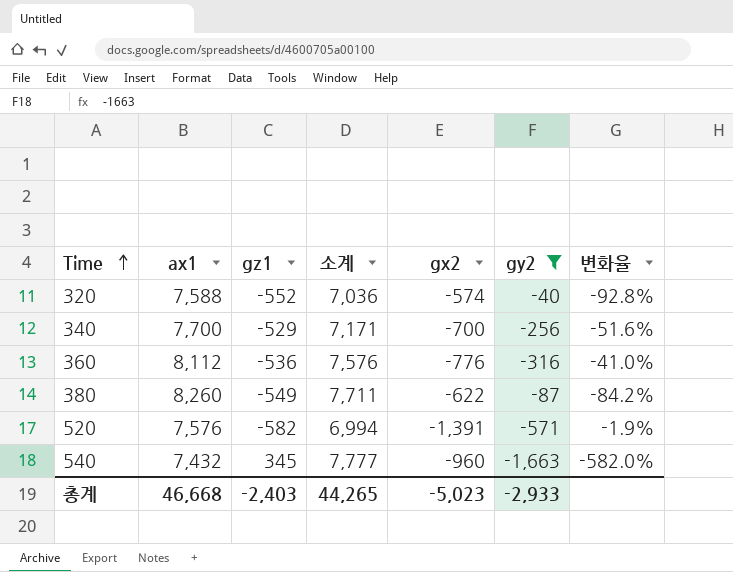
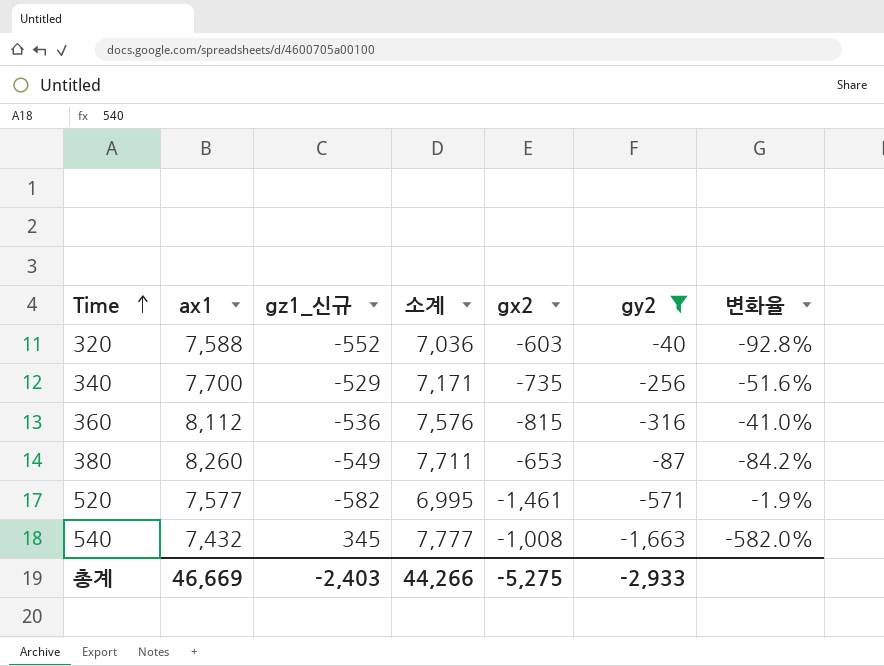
column name: gz1 -> gz1_신규
320 | gx2: -574 -> -603
340 | gx2: -700 -> -735
360 | gx2: -776 -> -815
380 | gx2: -622 -> -653
520 | ax1: 7,576 -> 7,577
520 | 소계: 6,994 -> 6,995
520 | gx2: -1,391 -> -1,461
540 | gx2: -960 -> -1,008
총계 | ax1: 46,668 -> 46,669
총계 | 소계: 44,265 -> 44,266
총계 | gx2: -5,023 -> -5,275

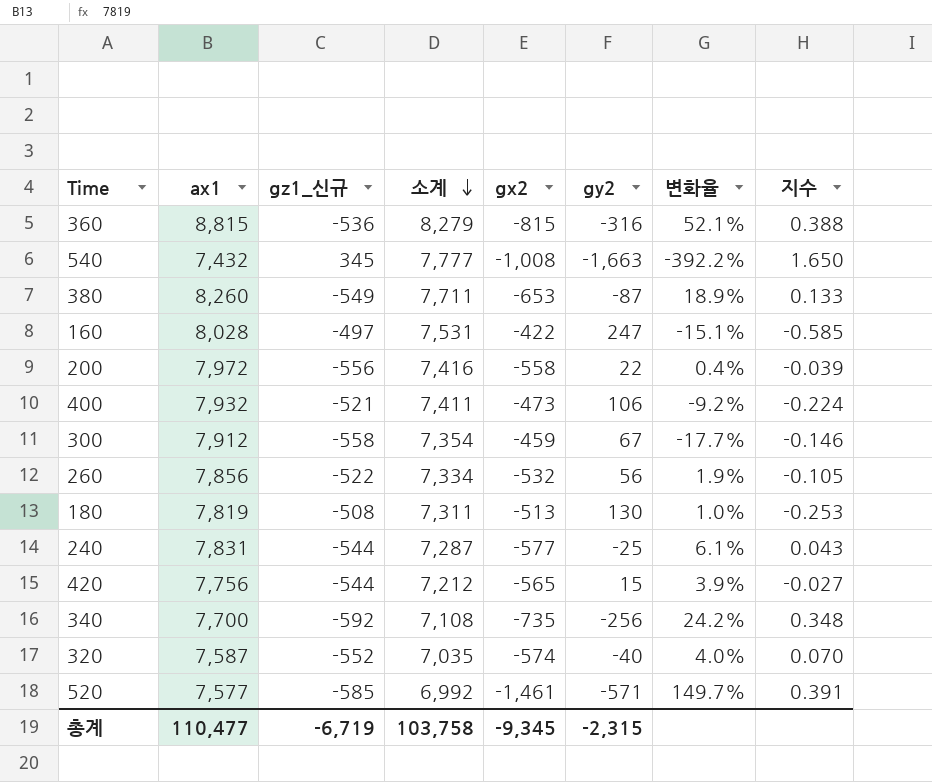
filter: gy2 <= -40 -> none
row order: Time ascending -> 소계 descending
column 변화율 | formula: ([gy2] - [gz1_신규]) / [gz1_신규] -> ([gx2] - [gz1_신규]) / [gz1_신규]
column 지수 | formula: none -> [gy2] / [gx2]
360 | ax1: 8,112 -> 8,815
360 | 소계: 7,576 -> 8,279
340 | gz1_신규: -529 -> -592
340 | 소계: 7,171 -> 7,108
320 | ax1: 7,588 -> 7,587
320 | 소계: 7,036 -> 7,035
320 | gx2: -603 -> -574
520 | gz1_신규: -582 -> -585
520 | 소계: 6,995 -> 6,992
총계 | ax1: 46,669 -> 110,477
총계 | gz1_신규: -2,403 -> -6,719
총계 | 소계: 44,266 -> 103,758
총계 | gx2: -5,275 -> -9,345
총계 | gy2: -2,933 -> -2,315

